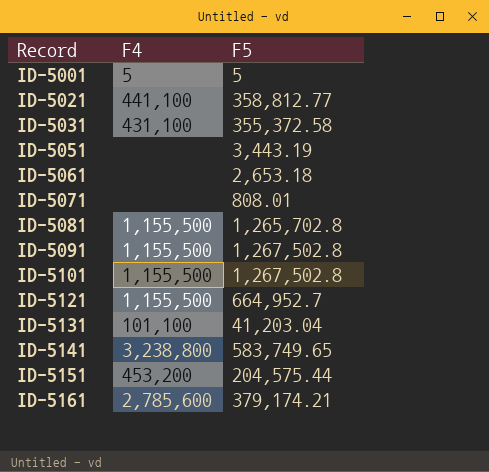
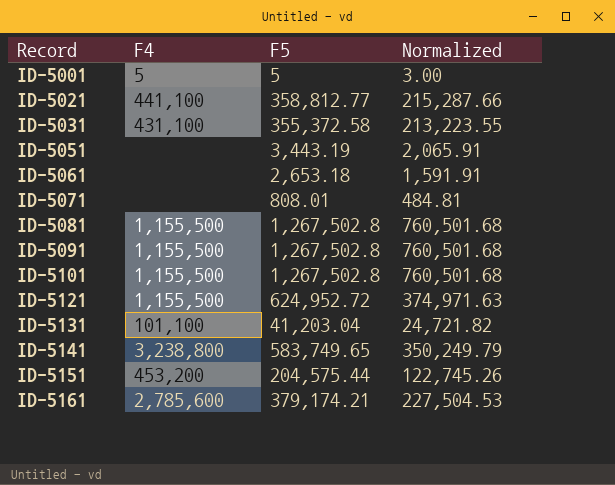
column Normalized | formula: none -> [F5] * 0.6
ID-5081 | F5: 1,265,702.8 -> 1,267,502.8
ID-5121 | F5: 664,952.7 -> 624,952.72

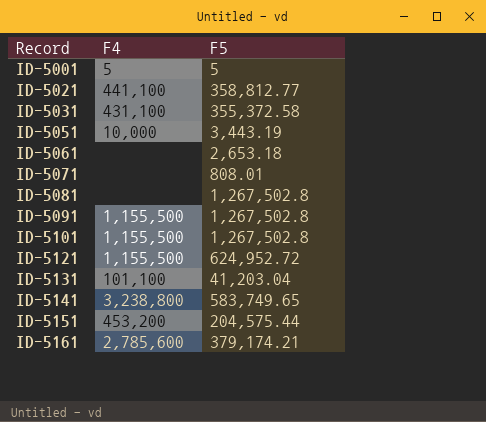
column Normalized | formula: [F5] * 0.6 -> none
ID-5051 | F4: none -> 10,000
ID-5081 | F4: 1,155,500 -> none

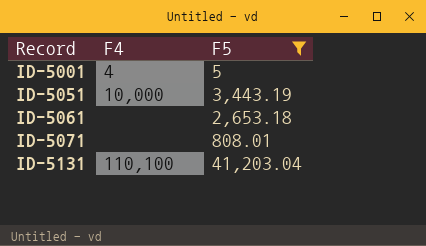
filter: none -> F5 <= 41,203.04
ID-5001 | F4: 5 -> 4
ID-5131 | F4: 101,100 -> 110,100

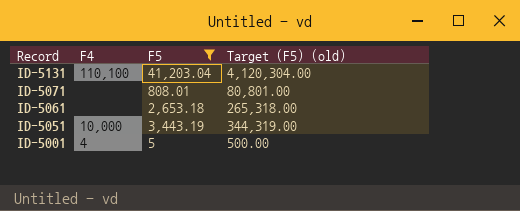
row order: Record ascending -> Record descending
column Target (F5) (old) | formula: none -> [F5] * 100

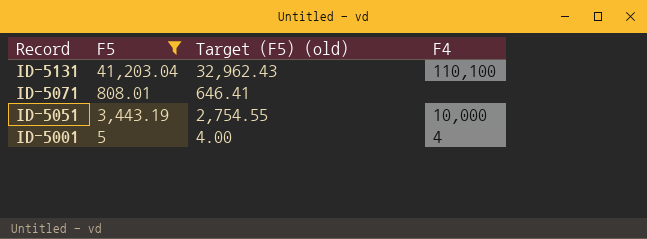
column Target (F5) (old) | formula: [F5] * 100 -> [F5] * 0.8
column F4 | position: 2 -> 4
row ID-5061: none | 2,653.18 | 265,318.00 -> none

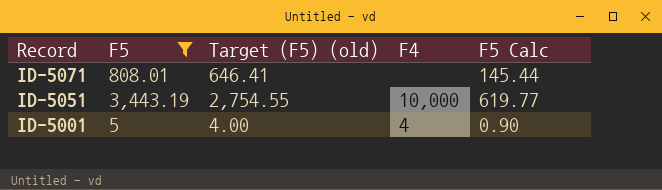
column F5 Calc | formula: none -> [F5] * 0.18
row ID-5131: 41,203.04 | 32,962.43 | 110,100 -> none

